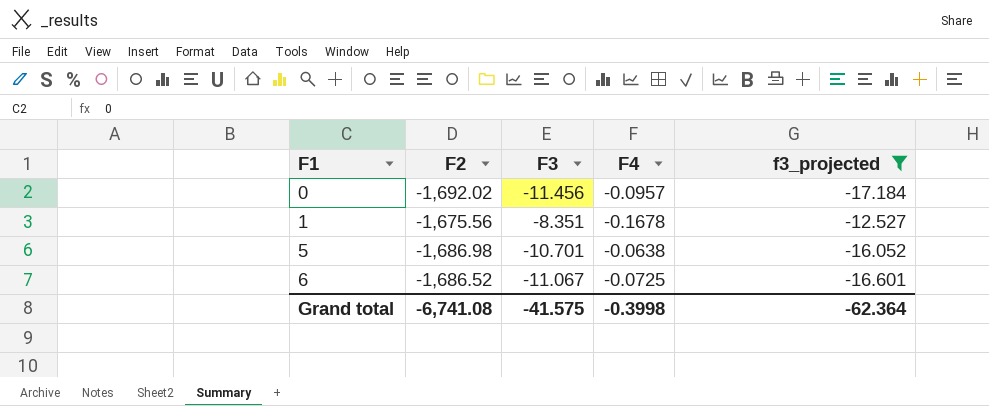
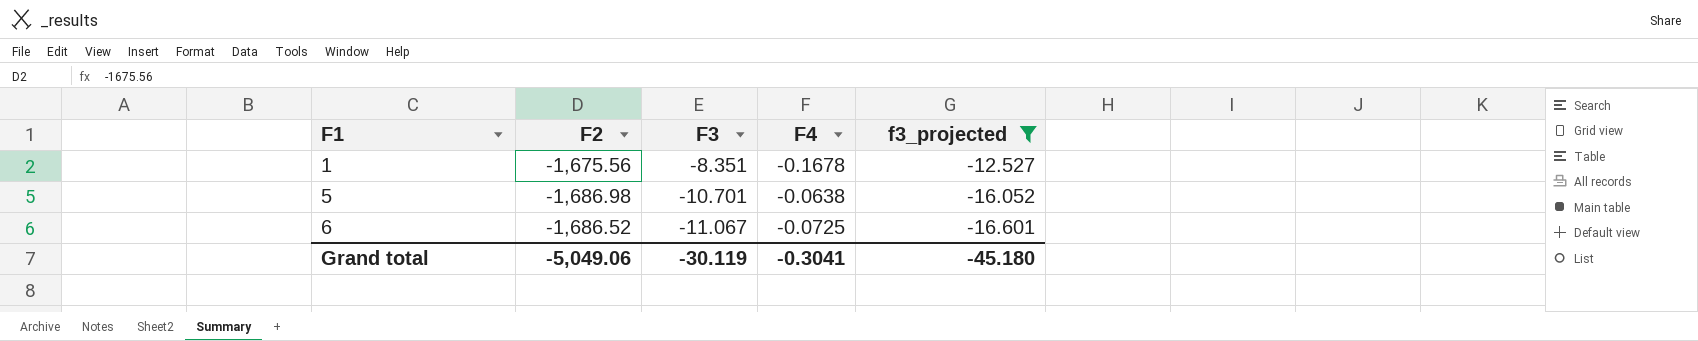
row 0: -1,692.02 | -11.456 | -0.0957 | -17.184 -> none
Grand total | F2: -6,741.08 -> -5,049.06
Grand total | F3: -41.575 -> -30.119
Grand total | F4: -0.3998 -> -0.3041
Grand total | f3_projected: -62.364 -> -45.180

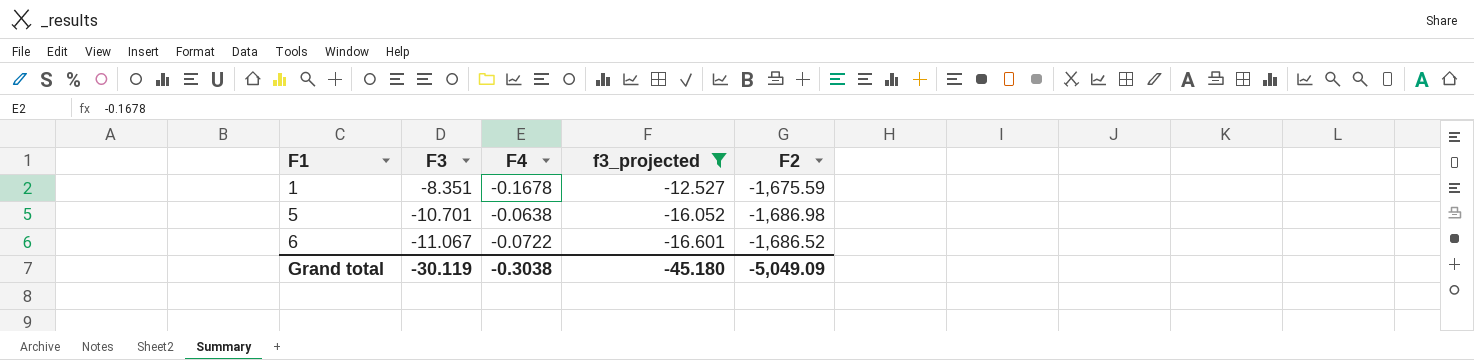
column F2 | position: 2 -> 5
1 | F2: -1,675.56 -> -1,675.59
6 | F4: -0.0725 -> -0.0722
Grand total | F4: -0.3041 -> -0.3038
Grand total | F2: -5,049.06 -> -5,049.09

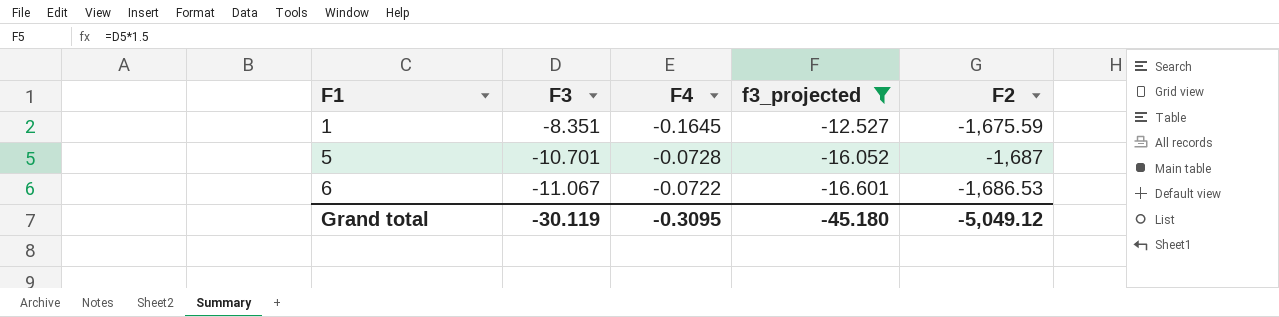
1 | F4: -0.1678 -> -0.1645
5 | F4: -0.0638 -> -0.0728
5 | F2: -1,686.98 -> -1,687
6 | F2: -1,686.52 -> -1,686.53
Grand total | F4: -0.3038 -> -0.3095
Grand total | F2: -5,049.09 -> -5,049.12

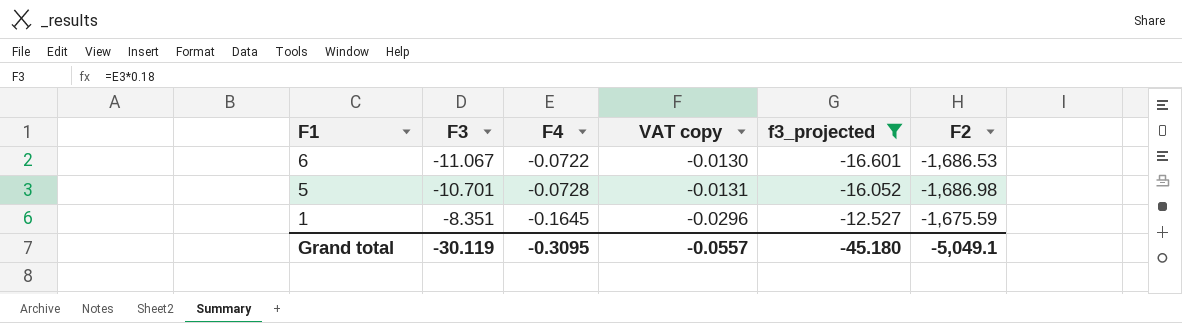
row order: F1 ascending -> F1 descending
column VAT copy | formula: none -> [F4] * 0.18
5 | F2: -1,687 -> -1,686.98
Grand total | F2: -5,049.12 -> -5,049.1

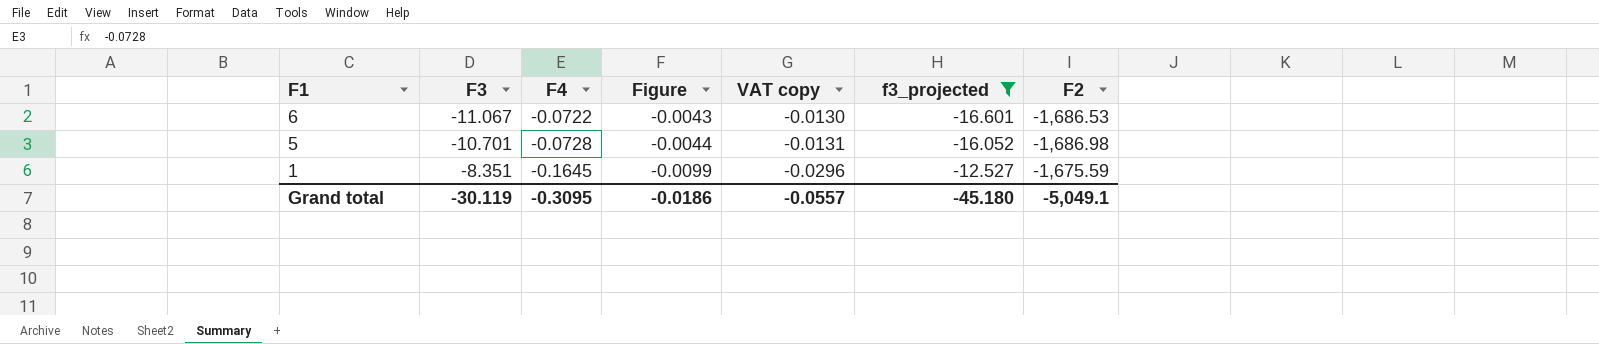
column Figure | formula: none -> [F4] * 0.06

